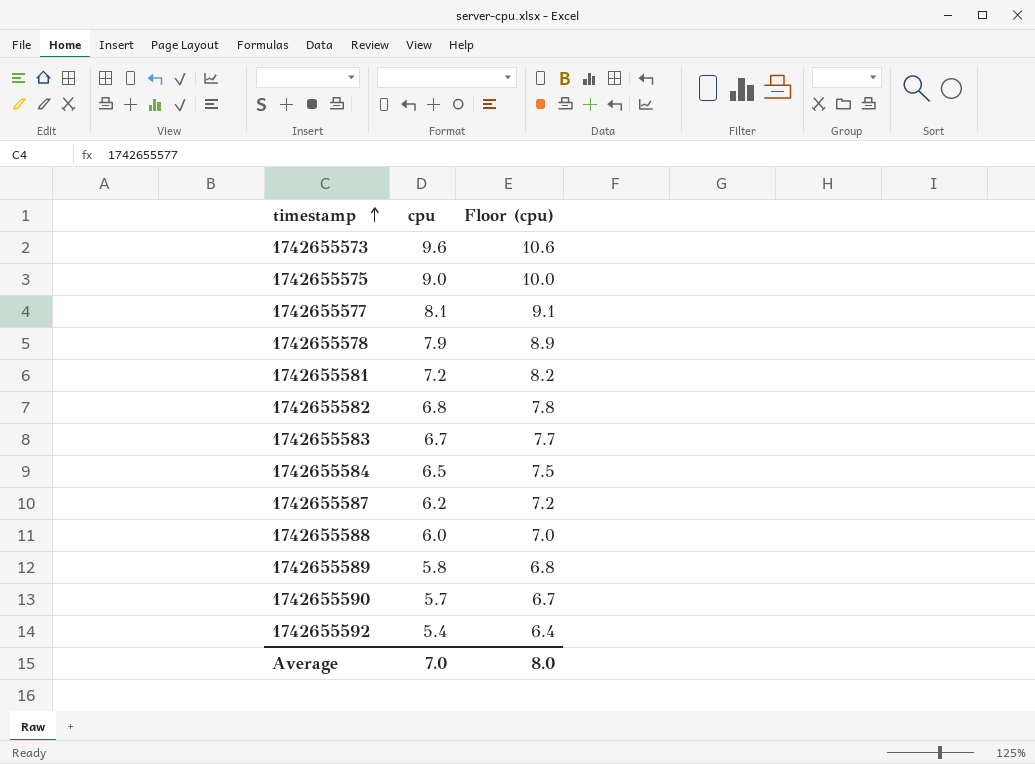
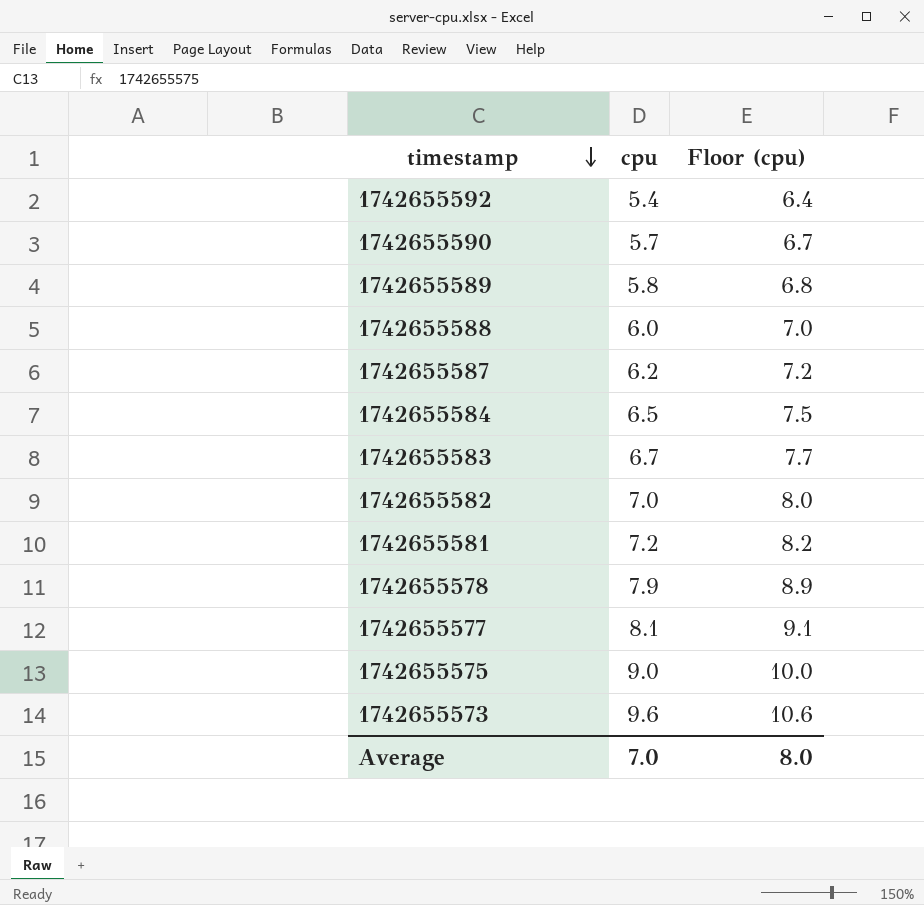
row order: timestamp ascending -> timestamp descending
1742655582 | cpu: 6.8 -> 7.0
1742655582 | Floor (cpu): 7.8 -> 8.0

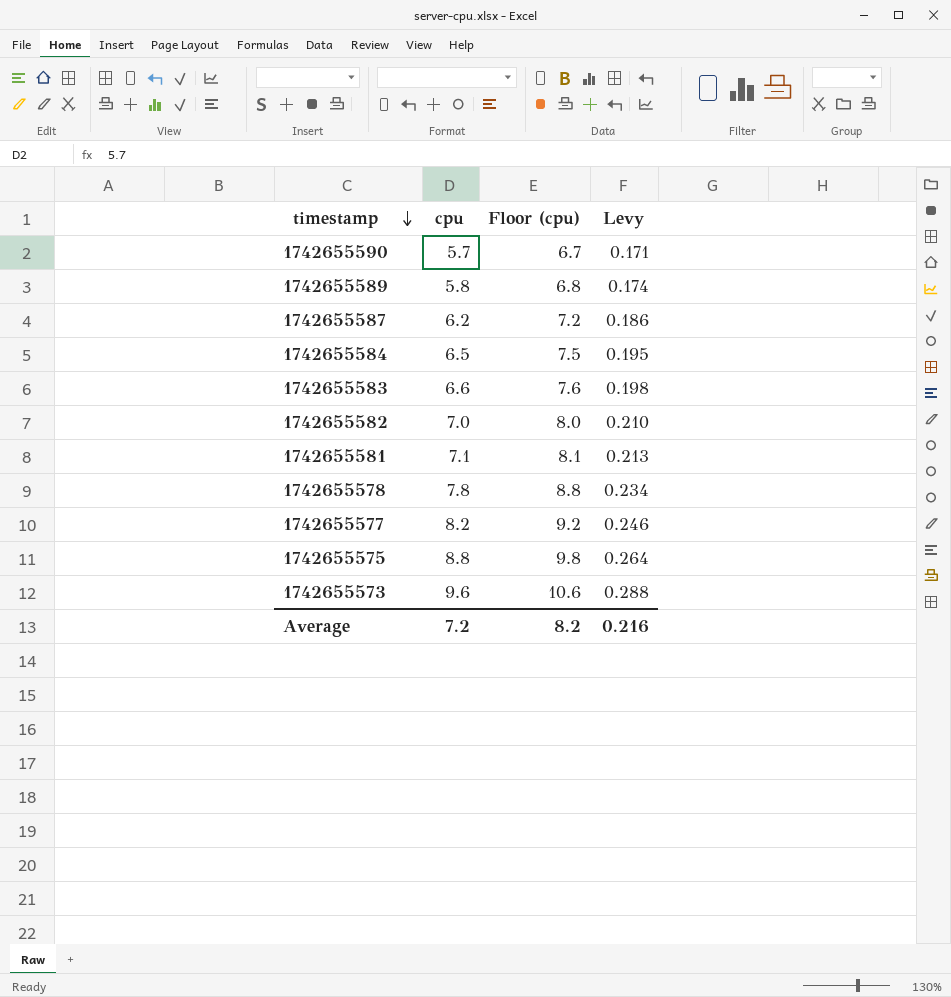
column Levy | formula: none -> [cpu] * 0.03
row 1742655592: 5.4 | 6.4 -> none
row 1742655588: 6.0 | 7.0 -> none
1742655583 | cpu: 6.7 -> 6.6
1742655583 | Floor (cpu): 7.7 -> 7.6
1742655581 | cpu: 7.2 -> 7.1
1742655581 | Floor (cpu): 8.2 -> 8.1
1742655578 | cpu: 7.9 -> 7.8
1742655578 | Floor (cpu): 8.9 -> 8.8
1742655577 | cpu: 8.1 -> 8.2
1742655577 | Floor (cpu): 9.1 -> 9.2
1742655575 | cpu: 9.0 -> 8.8
1742655575 | Floor (cpu): 10.0 -> 9.8
Average | cpu: 7.0 -> 7.2
Average | Floor (cpu): 8.0 -> 8.2

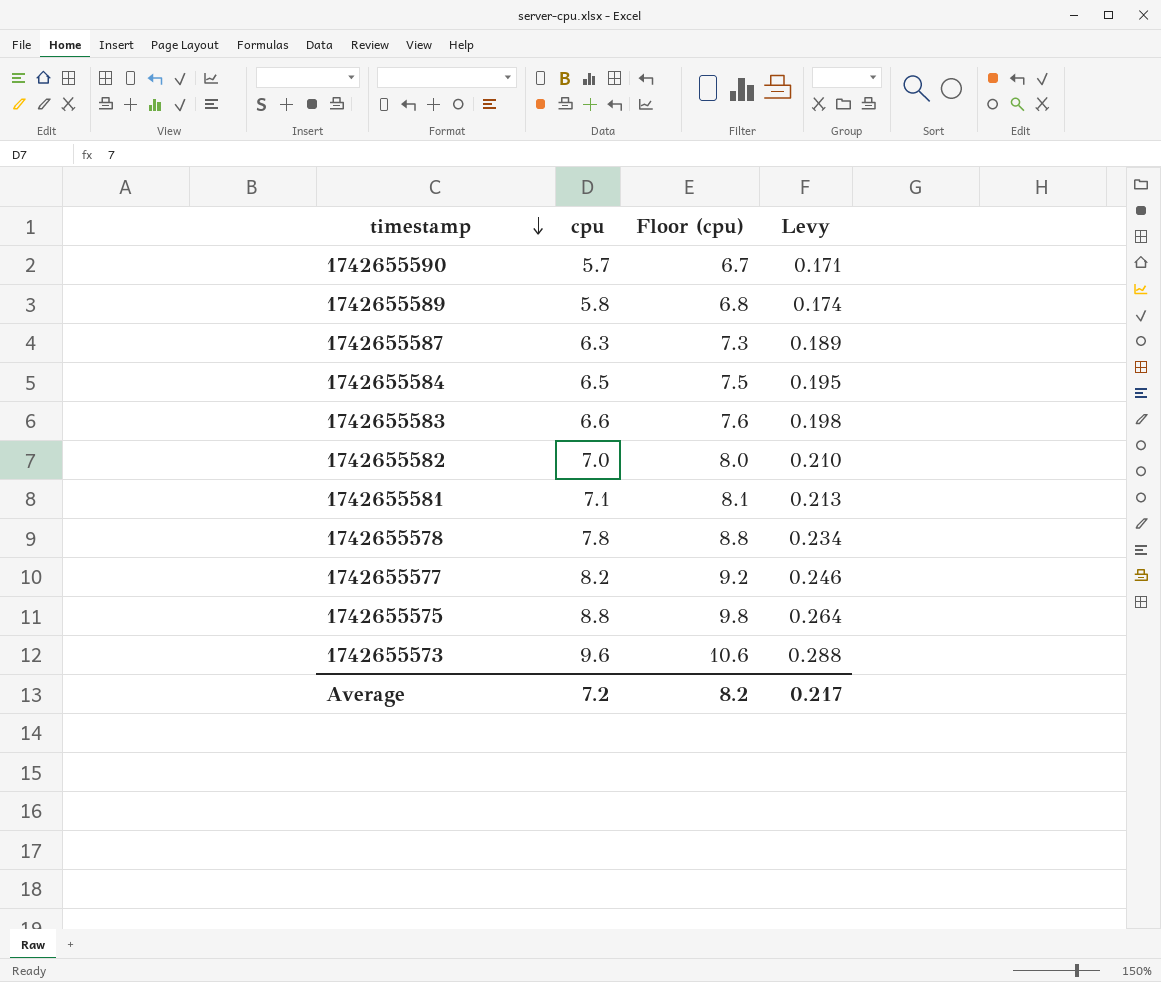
1742655587 | cpu: 6.2 -> 6.3
1742655587 | Floor (cpu): 7.2 -> 7.3
1742655587 | Levy: 0.186 -> 0.189
Average | Levy: 0.216 -> 0.217

